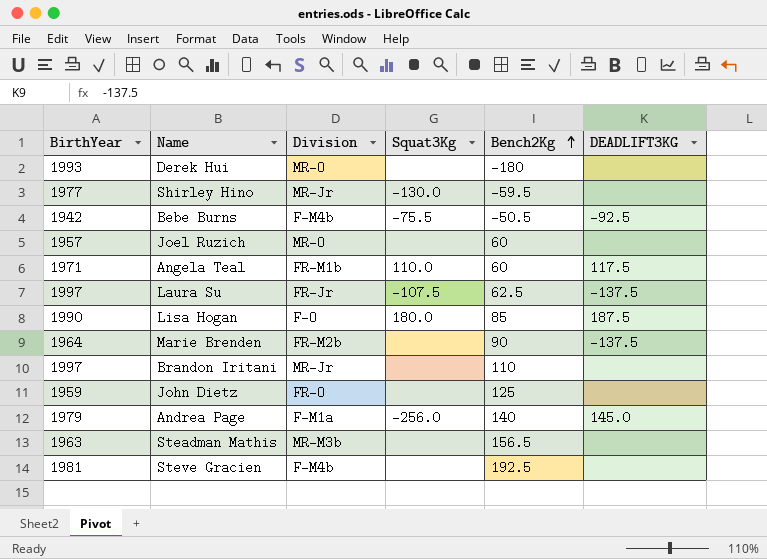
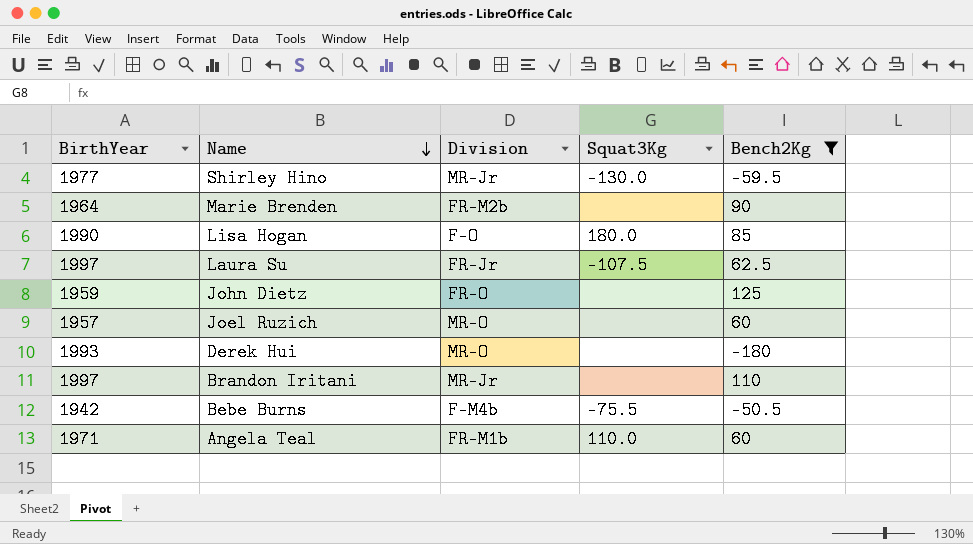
filter: none -> Bench2Kg <= 125
row order: Bench2Kg ascending -> Name descending
column DEADLIFT3KG | position: 6 -> none

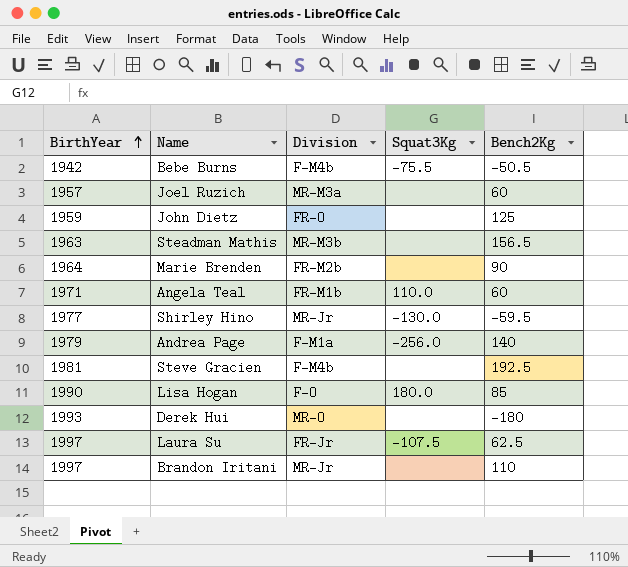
filter: Bench2Kg <= 125 -> none
row order: Name descending -> BirthYear ascending
Joel Ruzich | Division: MR-O -> MR-M3a

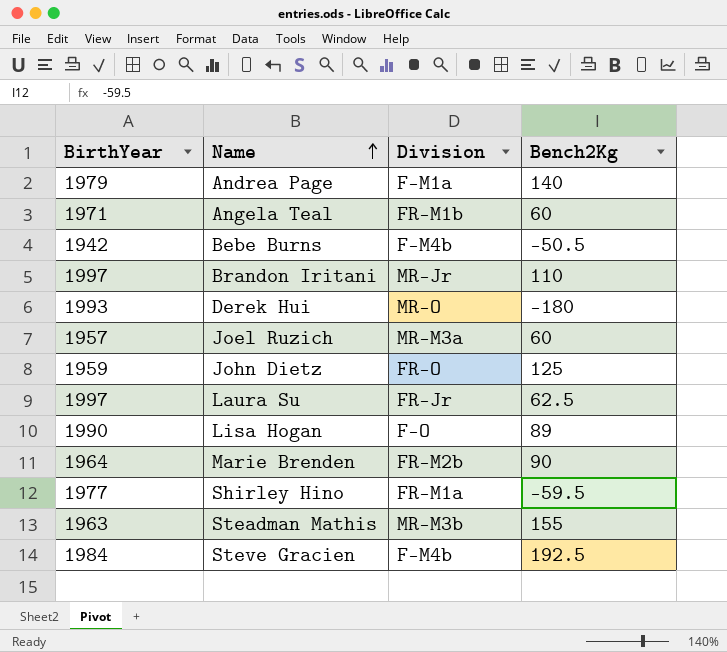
row order: BirthYear ascending -> Name ascending
column Squat3Kg | position: 4 -> none
Lisa Hogan | Bench2Kg: 85 -> 89
Shirley Hino | Division: MR-Jr -> FR-M1a
Steadman Mathis | Bench2Kg: 156.5 -> 155
Steve Gracien | BirthYear: 1981 -> 1984

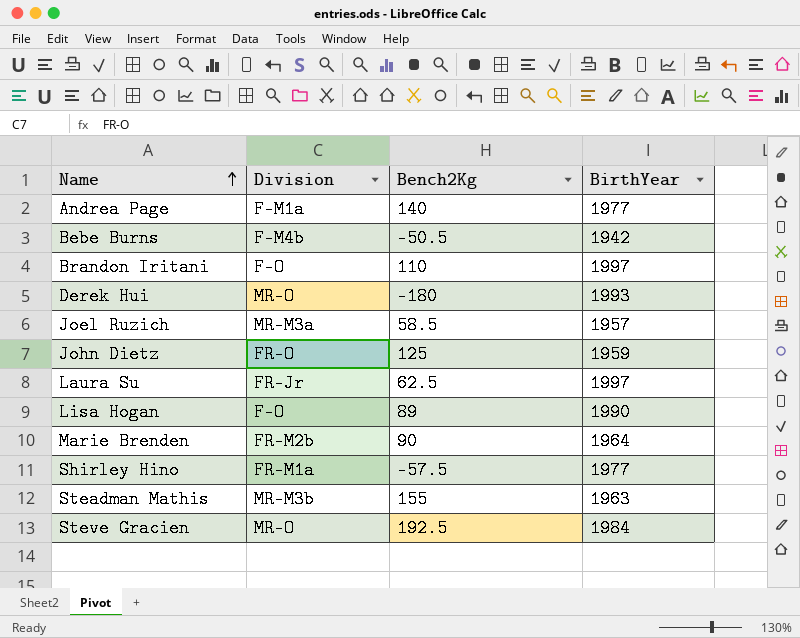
column BirthYear | position: 1 -> 4
row Angela Teal: 1971 | FR-M1b | 60 -> none
Andrea Page | BirthYear: 1979 -> 1977
Brandon Iritani | Division: MR-Jr -> F-O
Joel Ruzich | Bench2Kg: 60 -> 58.5
Shirley Hino | Bench2Kg: -59.5 -> -57.5
Steve Gracien | Division: F-M4b -> MR-O

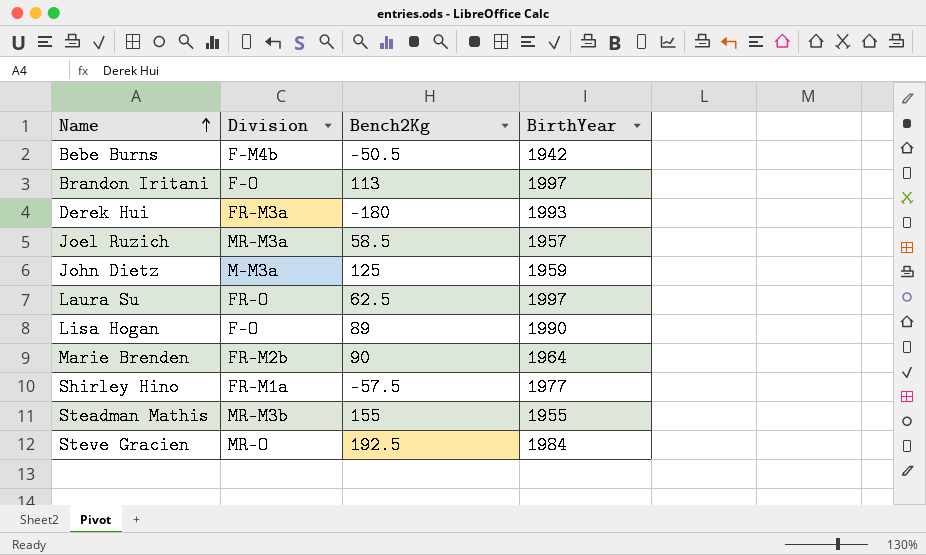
row Andrea Page: F-M1a | 140 | 1977 -> none
Brandon Iritani | Bench2Kg: 110 -> 113
Derek Hui | Division: MR-O -> FR-M3a
John Dietz | Division: FR-O -> M-M3a
Laura Su | Division: FR-Jr -> FR-O
Steadman Mathis | BirthYear: 1963 -> 1955

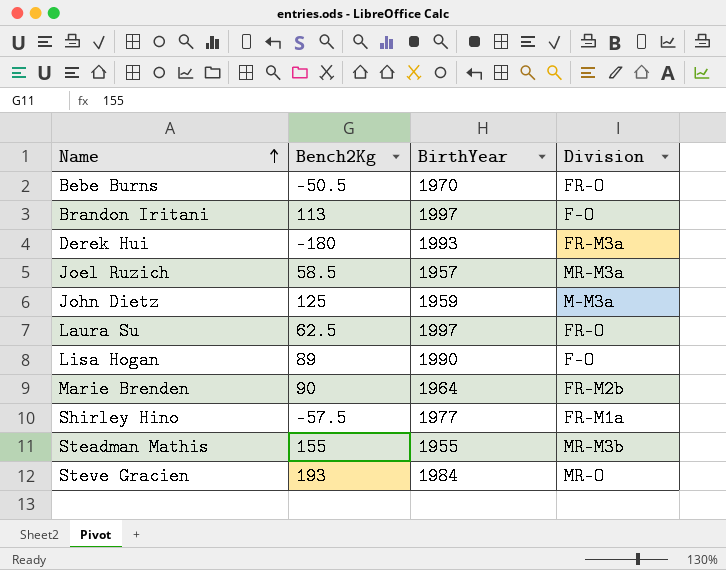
column Division | position: 2 -> 4
Bebe Burns | BirthYear: 1942 -> 1970
Bebe Burns | Division: F-M4b -> FR-O
Steve Gracien | Bench2Kg: 192.5 -> 193

